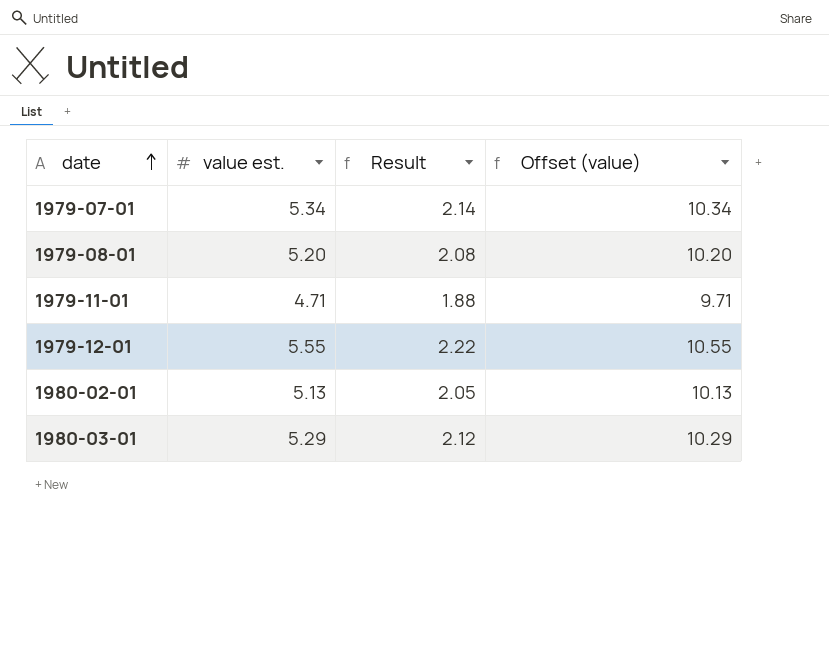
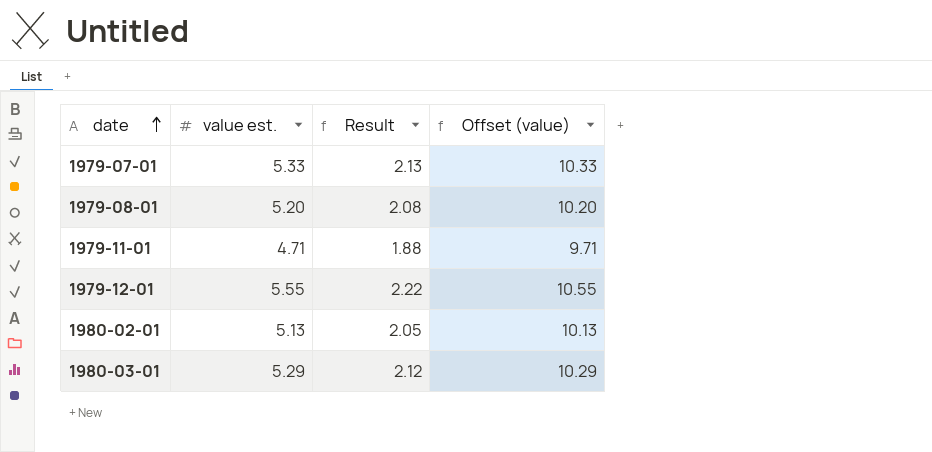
1979-07-01 | value est.: 5.34 -> 5.33
1979-07-01 | Result: 2.14 -> 2.13
1979-07-01 | Offset (value): 10.34 -> 10.33

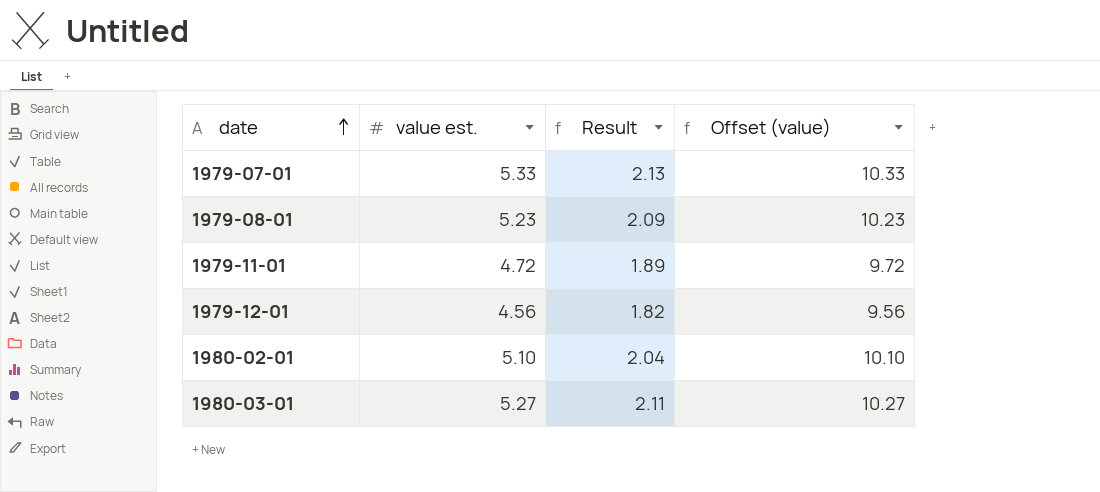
1979-08-01 | value est.: 5.20 -> 5.23
1979-08-01 | Result: 2.08 -> 2.09
1979-08-01 | Offset (value): 10.20 -> 10.23
1979-11-01 | value est.: 4.71 -> 4.72
1979-11-01 | Result: 1.88 -> 1.89
1979-11-01 | Offset (value): 9.71 -> 9.72
1979-12-01 | value est.: 5.55 -> 4.56
1979-12-01 | Result: 2.22 -> 1.82
1979-12-01 | Offset (value): 10.55 -> 9.56
1980-02-01 | value est.: 5.13 -> 5.10
1980-02-01 | Result: 2.05 -> 2.04
1980-02-01 | Offset (value): 10.13 -> 10.10
1980-03-01 | value est.: 5.29 -> 5.27
1980-03-01 | Result: 2.12 -> 2.11
1980-03-01 | Offset (value): 10.29 -> 10.27

